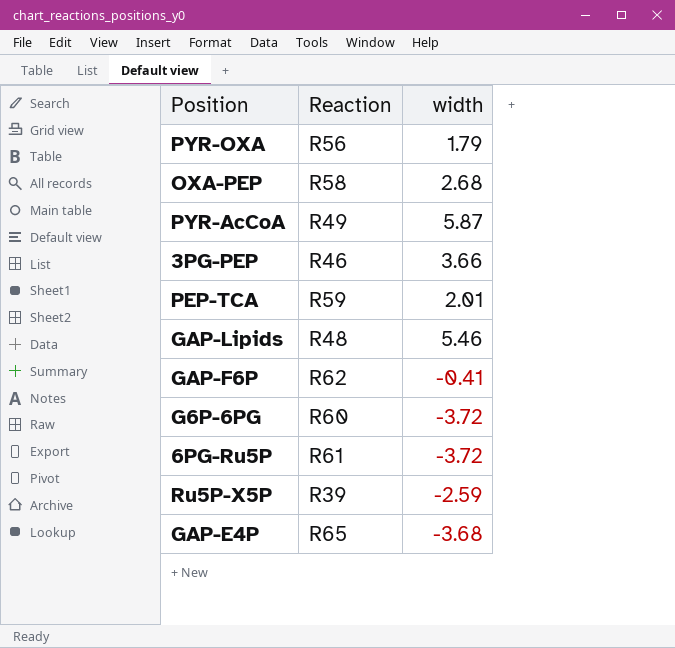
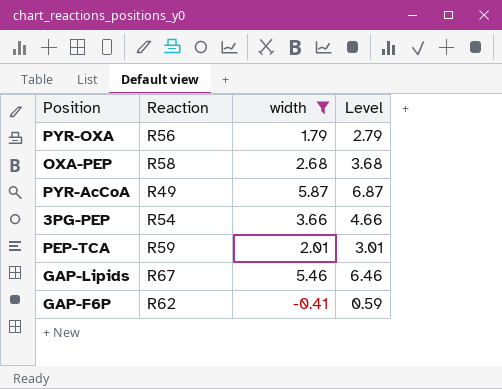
filter: none -> width >= -0.41
column Level | formula: none -> [width] + 1
3PG-PEP | Reaction: R46 -> R54
GAP-Lipids | Reaction: R48 -> R67

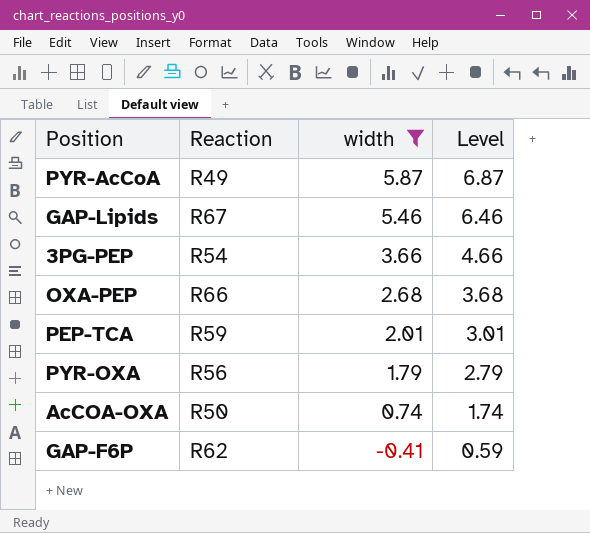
row order: none -> width descending
OXA-PEP | Reaction: R58 -> R66
row AcCOA-OXA: none -> R50 | 0.74 | 1.74

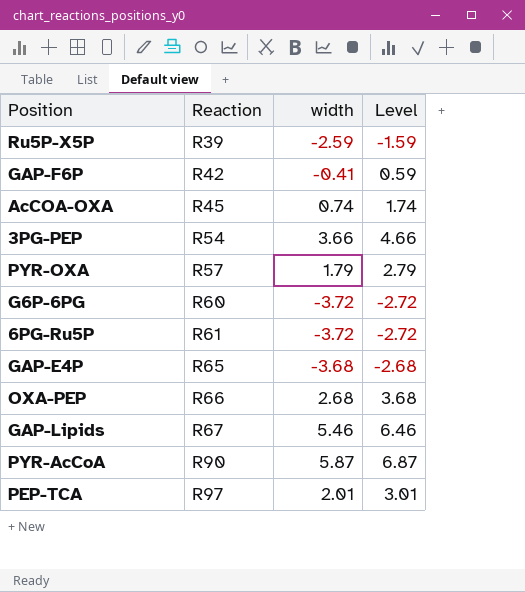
filter: width >= -0.41 -> none
row order: width descending -> Reaction ascending
GAP-F6P | Reaction: R62 -> R42
AcCOA-OXA | Reaction: R50 -> R45
PYR-OXA | Reaction: R56 -> R57
PYR-AcCoA | Reaction: R49 -> R90
PEP-TCA | Reaction: R59 -> R97

